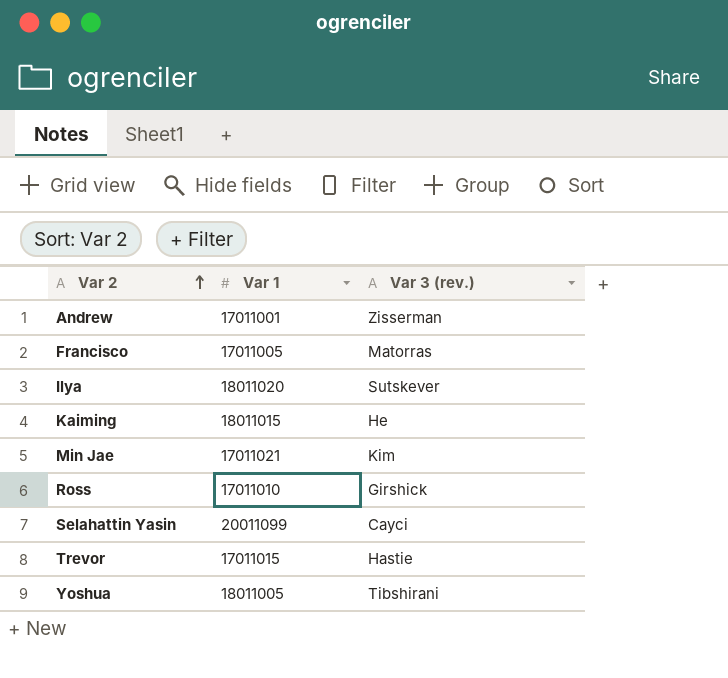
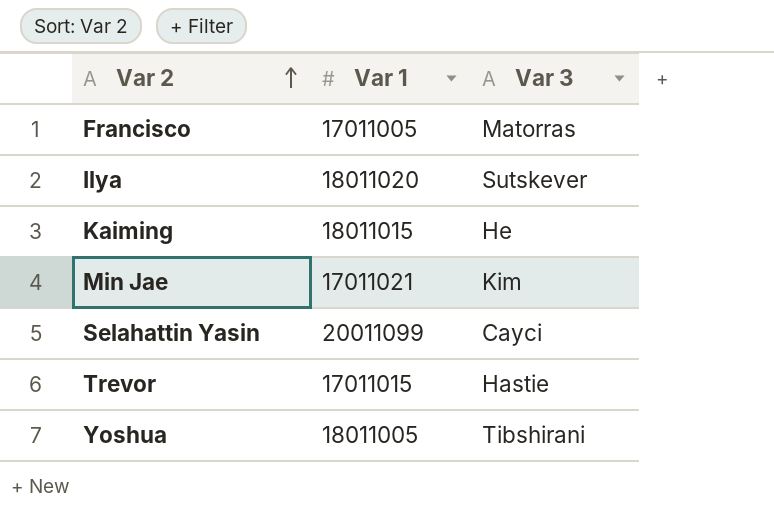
column name: Var 3 (rev.) -> Var 3
row Andrew: 17011001 | Zisserman -> none
row Ross: 17011010 | Girshick -> none

